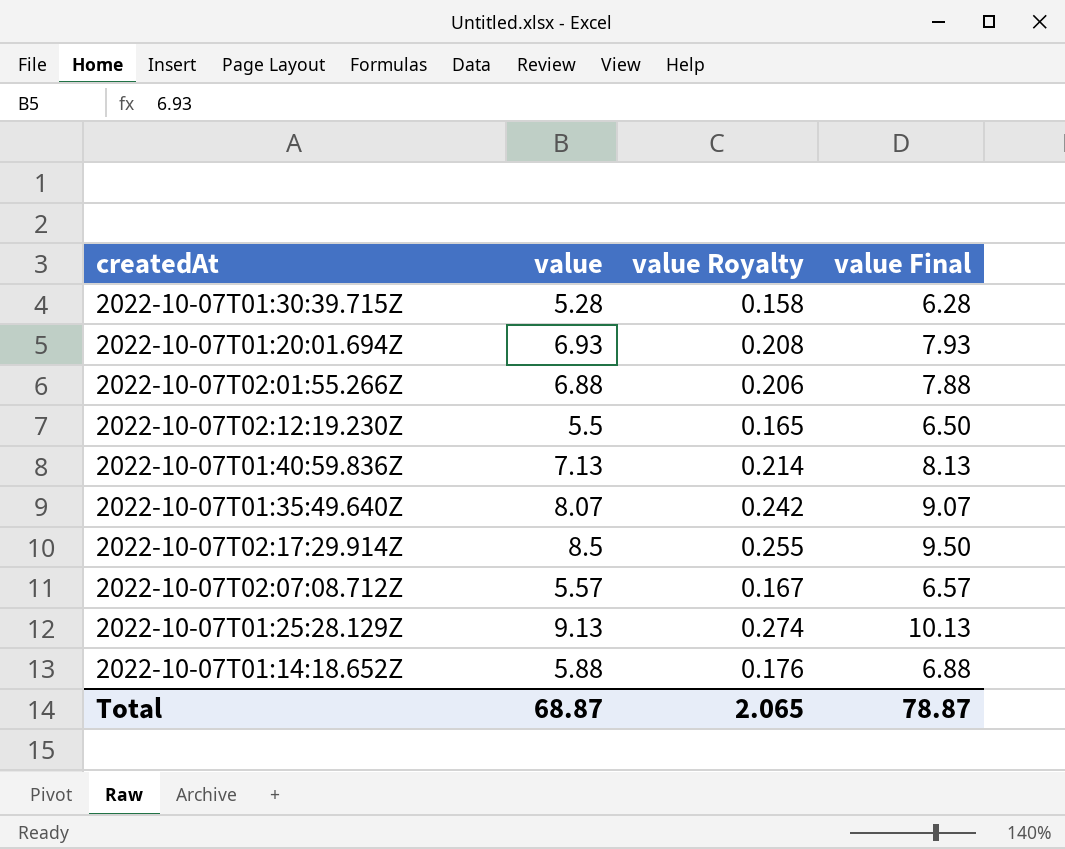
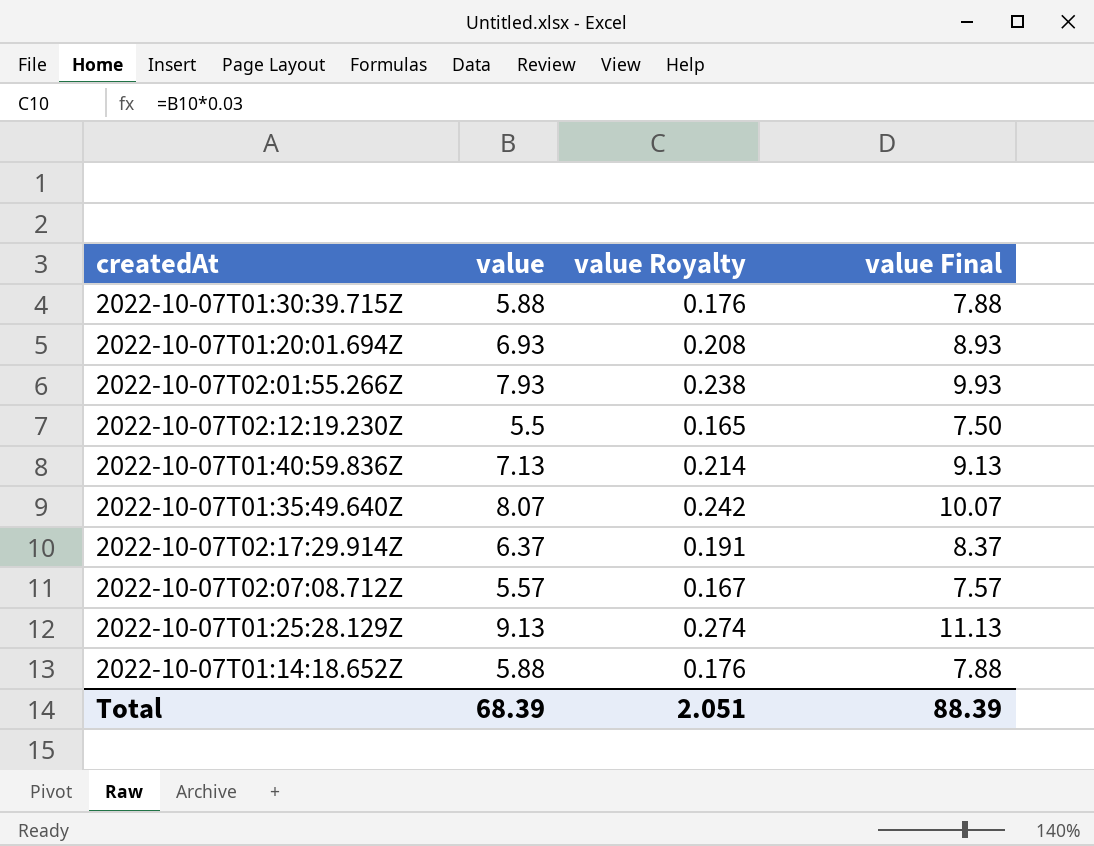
column value Final | formula: [value] + 1 -> [value] + 2
2022-10-07T01:30:39.715Z | value: 5.28 -> 5.88
2022-10-07T01:30:39.715Z | value Royalty: 0.158 -> 0.176
2022-10-07T02:01:55.266Z | value: 6.88 -> 7.93
2022-10-07T02:01:55.266Z | value Royalty: 0.206 -> 0.238
2022-10-07T02:17:29.914Z | value: 8.5 -> 6.37
2022-10-07T02:17:29.914Z | value Royalty: 0.255 -> 0.191
Total | value: 68.87 -> 68.39
Total | value Royalty: 2.065 -> 2.051
Total | value Final: 78.87 -> 88.39

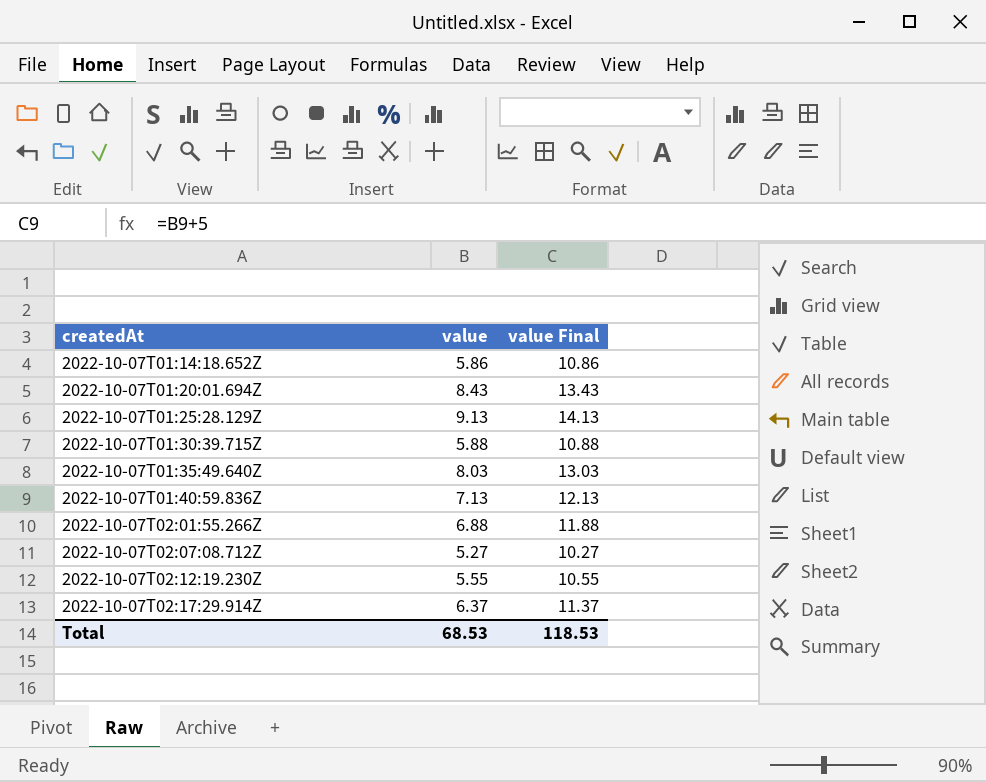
row order: none -> createdAt ascending
column value Royalty | formula: [value] * 0.03 -> none
column value Final | formula: [value] + 2 -> [value] + 5
2022-10-07T01:14:18.652Z | value: 5.88 -> 5.86
2022-10-07T01:20:01.694Z | value: 6.93 -> 8.43
2022-10-07T01:35:49.640Z | value: 8.07 -> 8.03
2022-10-07T02:01:55.266Z | value: 7.93 -> 6.88
2022-10-07T02:07:08.712Z | value: 5.57 -> 5.27
2022-10-07T02:12:19.230Z | value: 5.5 -> 5.55
Total | value: 68.39 -> 68.53
Total | value Final: 88.39 -> 118.53

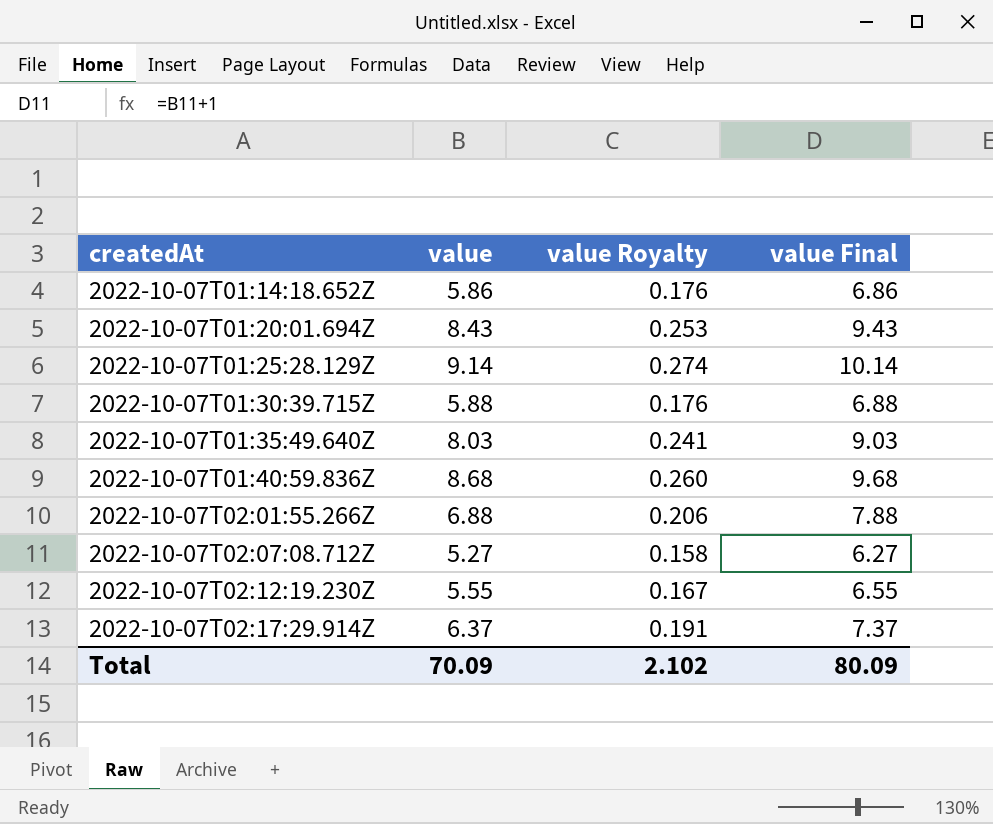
column value Royalty | formula: none -> [value] * 0.03
column value Final | formula: [value] + 5 -> [value] + 1
2022-10-07T01:25:28.129Z | value: 9.13 -> 9.14
2022-10-07T01:40:59.836Z | value: 7.13 -> 8.68
Total | value: 68.53 -> 70.09
Total | value Final: 118.53 -> 80.09

